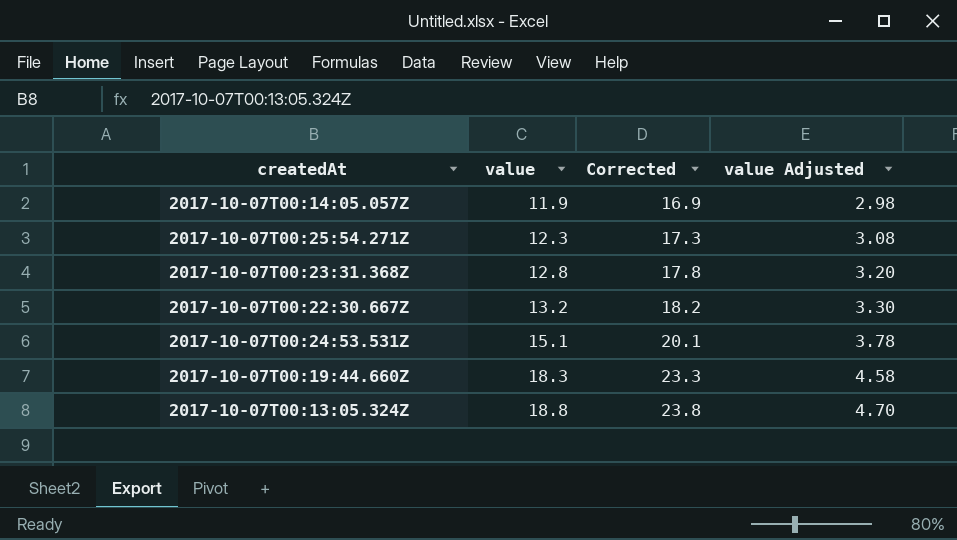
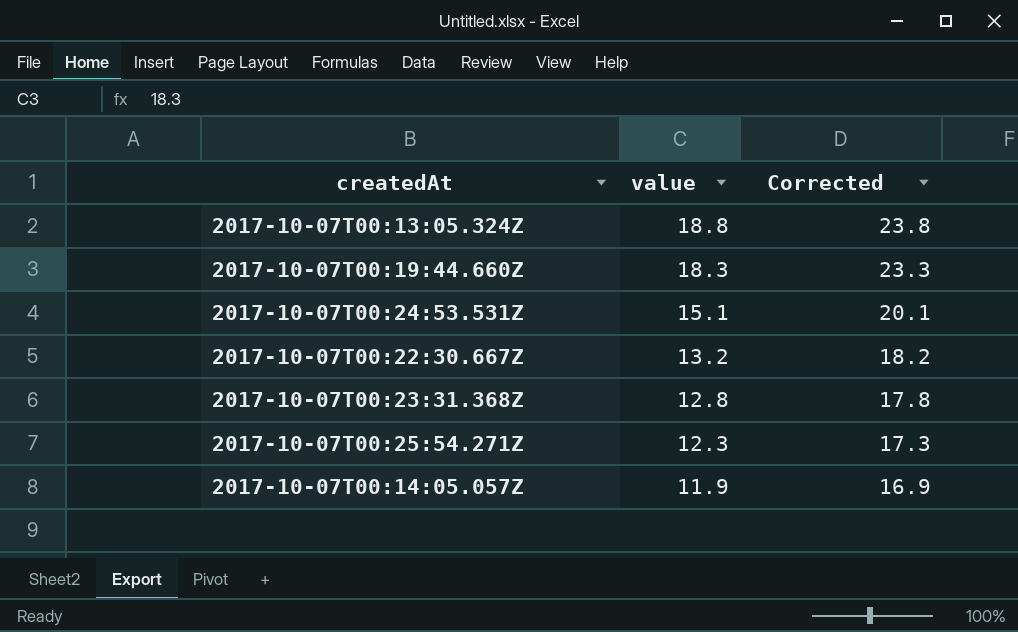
row order: value ascending -> value descending
column value Adjusted | formula: [value] * 0.25 -> none

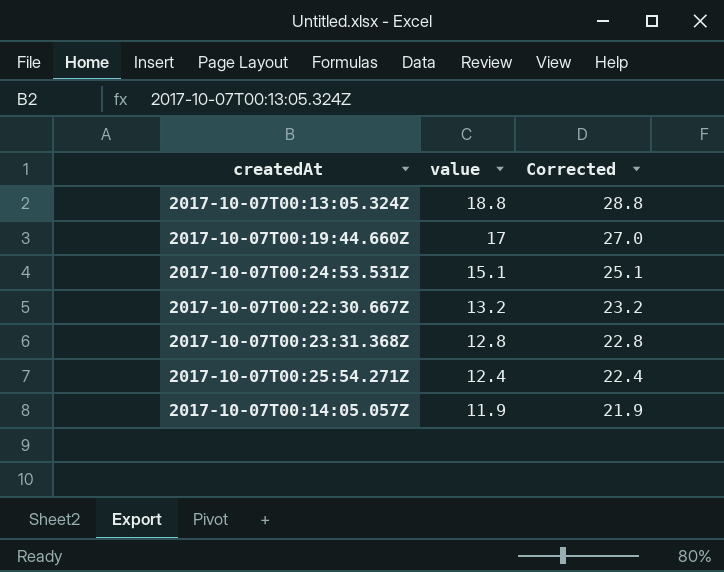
column Corrected | formula: [value] + 5 -> [value] + 10
2017-10-07T00:19:44.660Z | value: 18.3 -> 17
2017-10-07T00:25:54.271Z | value: 12.3 -> 12.4

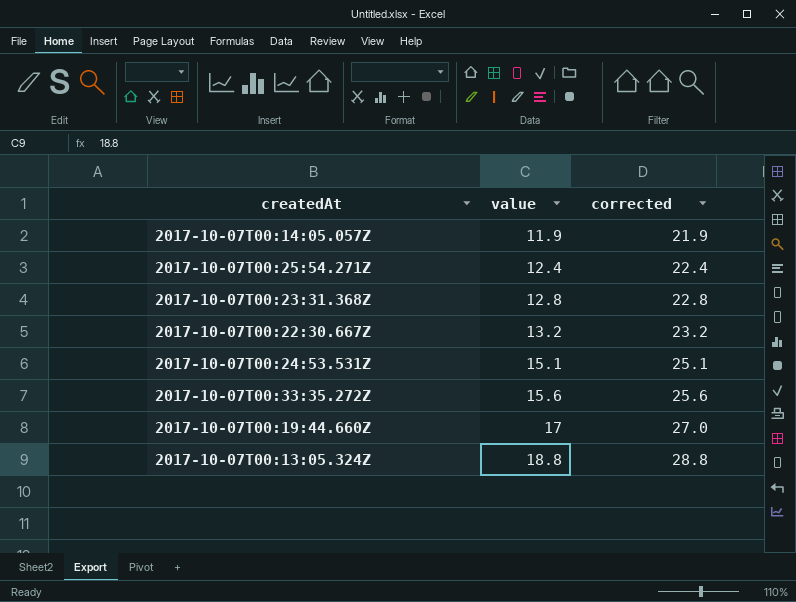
row order: value descending -> value ascending
column name: Corrected -> corrected
row 2017-10-07T00:33:35.272Z: none -> 15.6 | 25.6

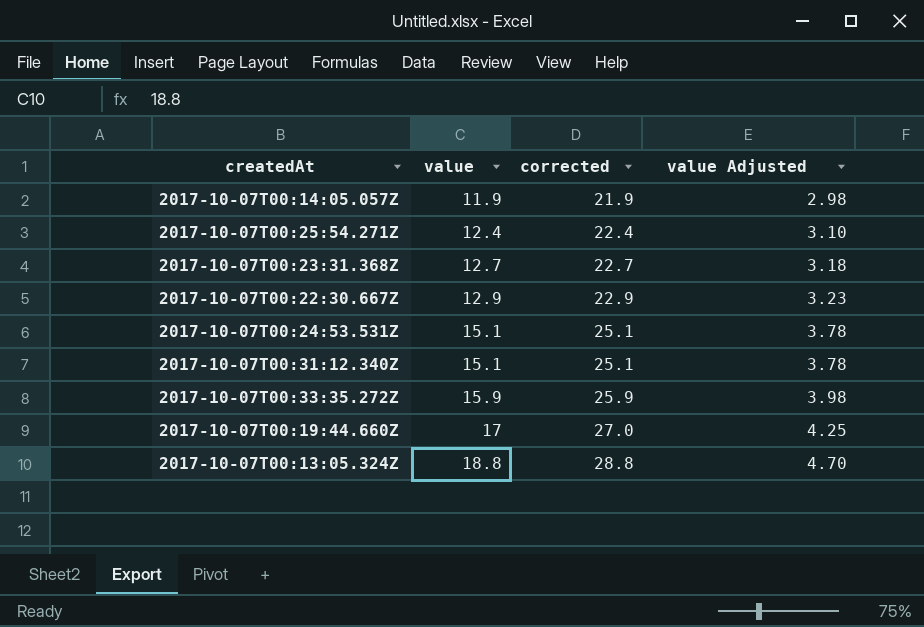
column value Adjusted | formula: none -> [value] * 0.25
2017-10-07T00:23:31.368Z | value: 12.8 -> 12.7
2017-10-07T00:23:31.368Z | corrected: 22.8 -> 22.7
2017-10-07T00:22:30.667Z | value: 13.2 -> 12.9
2017-10-07T00:22:30.667Z | corrected: 23.2 -> 22.9
row 2017-10-07T00:31:12.340Z: none -> 15.1 | 25.1 | 3.78
2017-10-07T00:33:35.272Z | value: 15.6 -> 15.9
2017-10-07T00:33:35.272Z | corrected: 25.6 -> 25.9

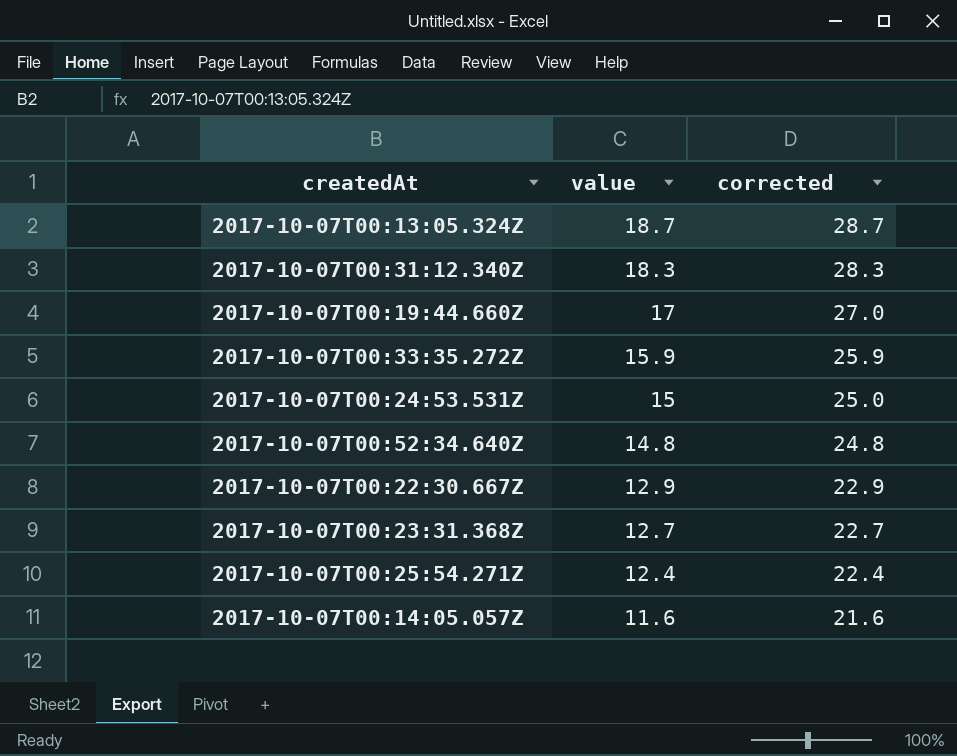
row order: value ascending -> value descending
column value Adjusted | formula: [value] * 0.25 -> none
2017-10-07T00:13:05.324Z | value: 18.8 -> 18.7
2017-10-07T00:13:05.324Z | corrected: 28.8 -> 28.7
2017-10-07T00:31:12.340Z | value: 15.1 -> 18.3
2017-10-07T00:31:12.340Z | corrected: 25.1 -> 28.3
2017-10-07T00:24:53.531Z | value: 15.1 -> 15
2017-10-07T00:24:53.531Z | corrected: 25.1 -> 25.0
row 2017-10-07T00:52:34.640Z: none -> 14.8 | 24.8
2017-10-07T00:14:05.057Z | value: 11.9 -> 11.6
2017-10-07T00:14:05.057Z | corrected: 21.9 -> 21.6

